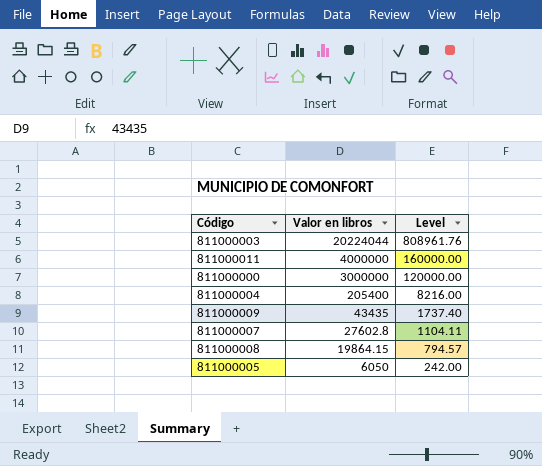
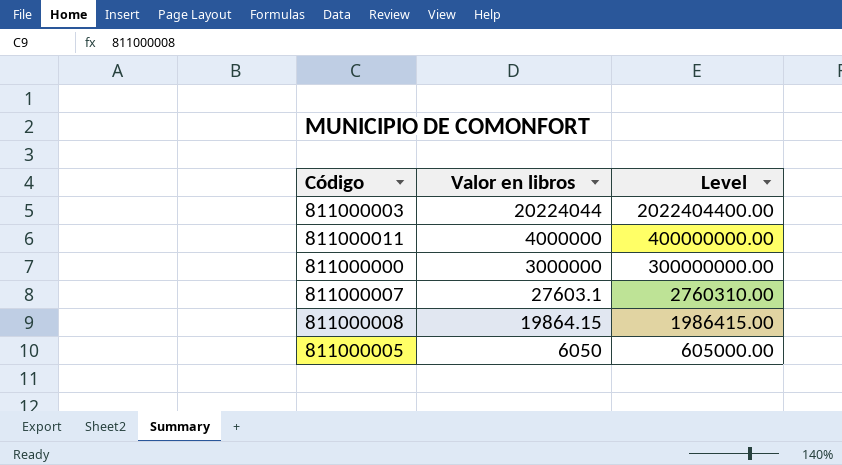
column Level | formula: [Valor en libros] * 0.04 -> [Valor en libros] * 100
row 811000004: 205400 | 8216.00 -> none
row 811000009: 43435 | 1737.40 -> none
811000007 | Valor en libros: 27602.8 -> 27603.1

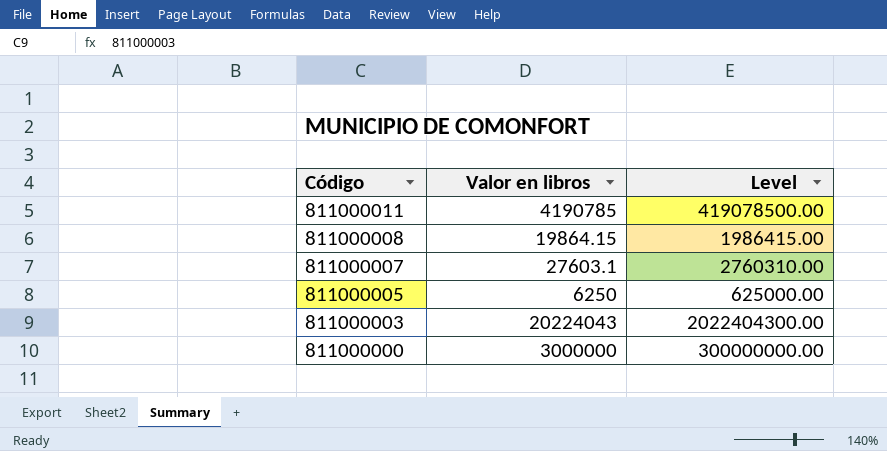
row order: Valor en libros descending -> Código descending
811000011 | Valor en libros: 4000000 -> 4190785
811000011 | Level: 400000000.00 -> 419078500.00
811000005 | Valor en libros: 6050 -> 6250
811000005 | Level: 605000.00 -> 625000.00
811000003 | Valor en libros: 20224044 -> 20224043
811000003 | Level: 2022404400.00 -> 2022404300.00

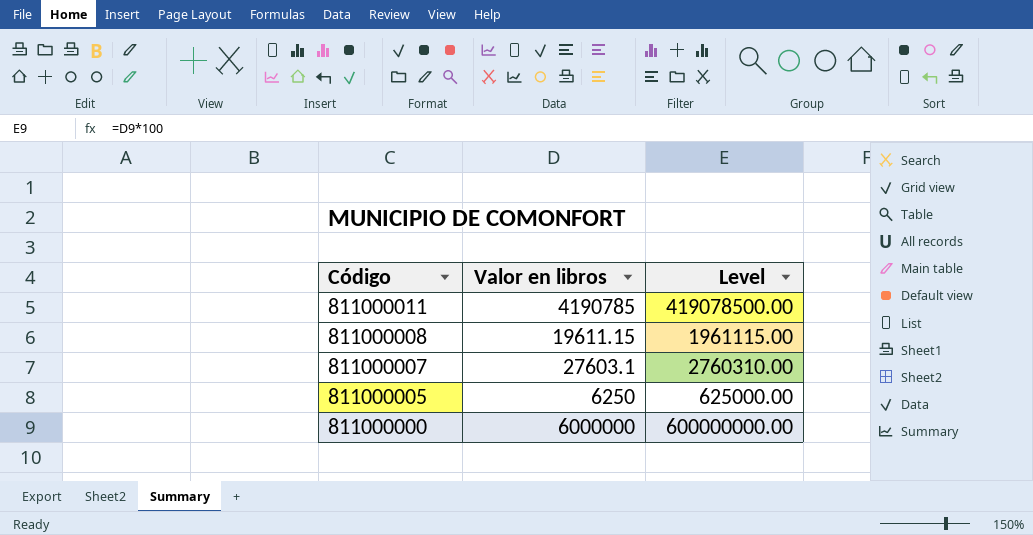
row 811000003: 20224043 | 2022404300.00 -> none
811000008 | Valor en libros: 19864.15 -> 19611.15
811000008 | Level: 1986415.00 -> 1961115.00
811000000 | Valor en libros: 3000000 -> 6000000
811000000 | Level: 300000000.00 -> 600000000.00

